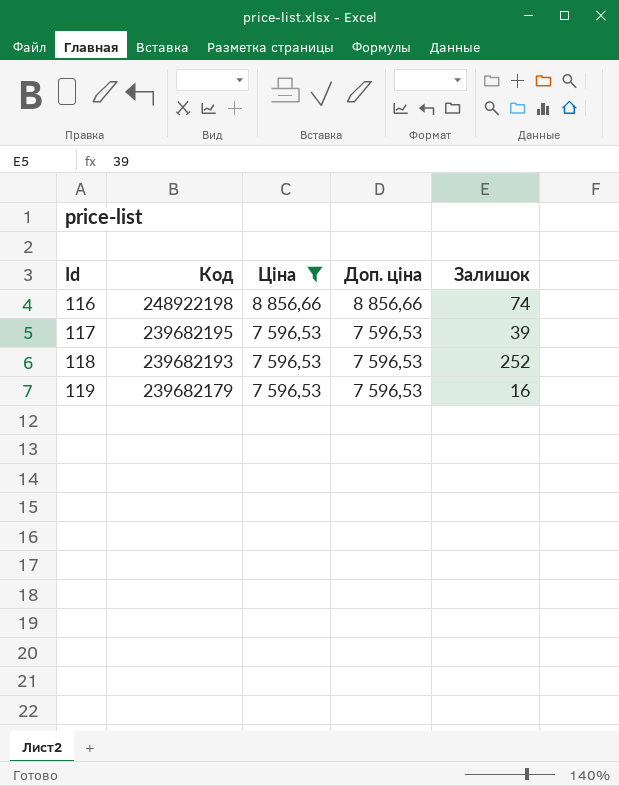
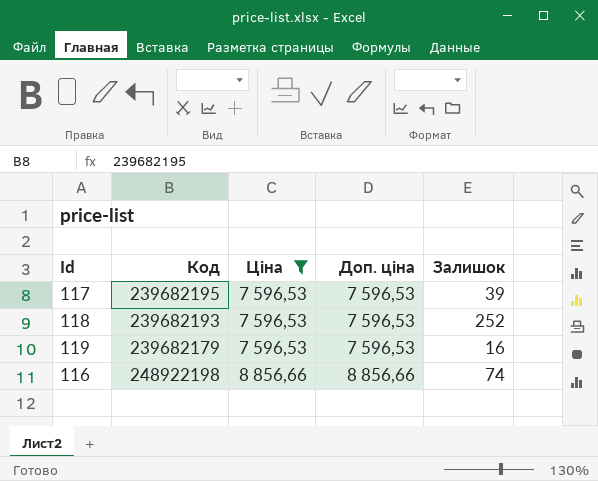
row order: Id ascending -> Ціна ascending

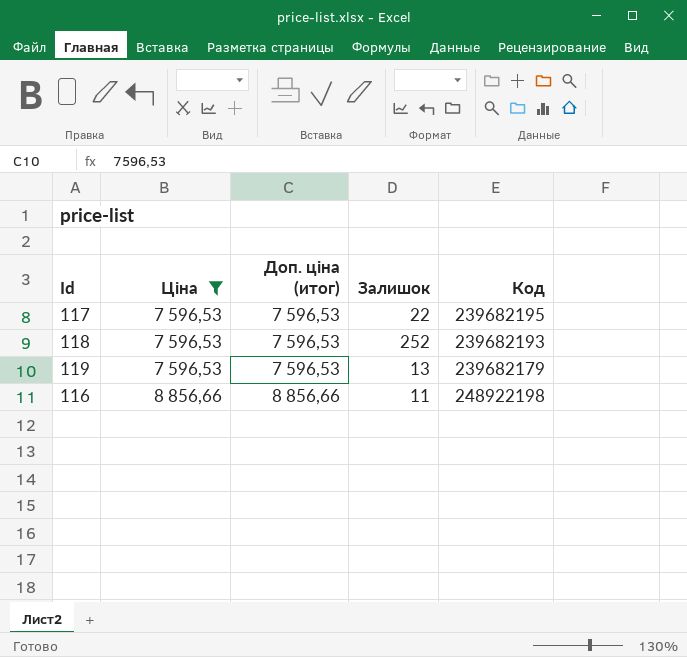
column name: Доп. ціна -> Доп. ціна (итог)
column Код | position: 2 -> 5
117 | Залишок: 39 -> 22
119 | Залишок: 16 -> 13
116 | Залишок: 74 -> 11

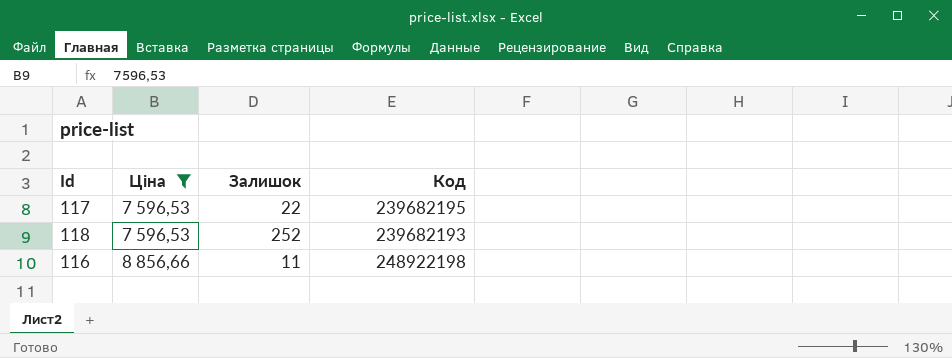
column Доп. ціна (итог) | position: 3 -> none
row 119: 7 596,53 | 7 596,53 | 13 | 239682179 -> none

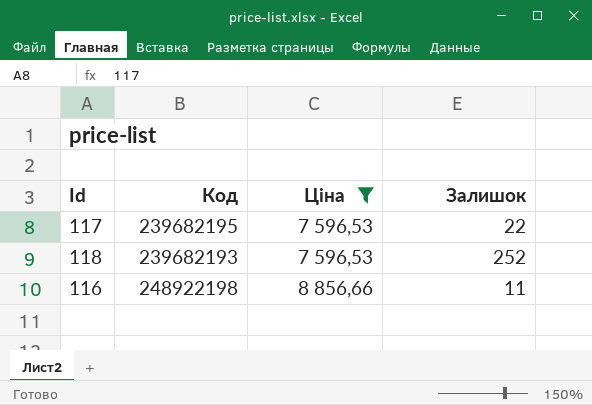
column Код | position: 4 -> 2

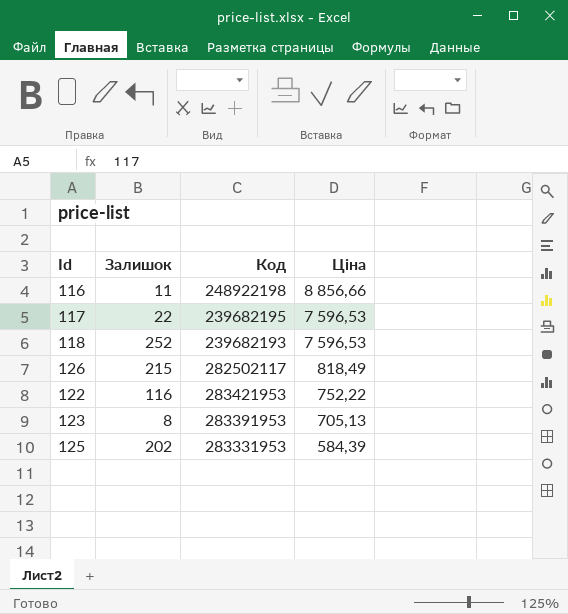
filter: Ціна >= 7 596,53 -> none
row order: Ціна ascending -> Ціна descending
column Залишок | position: 4 -> 2

